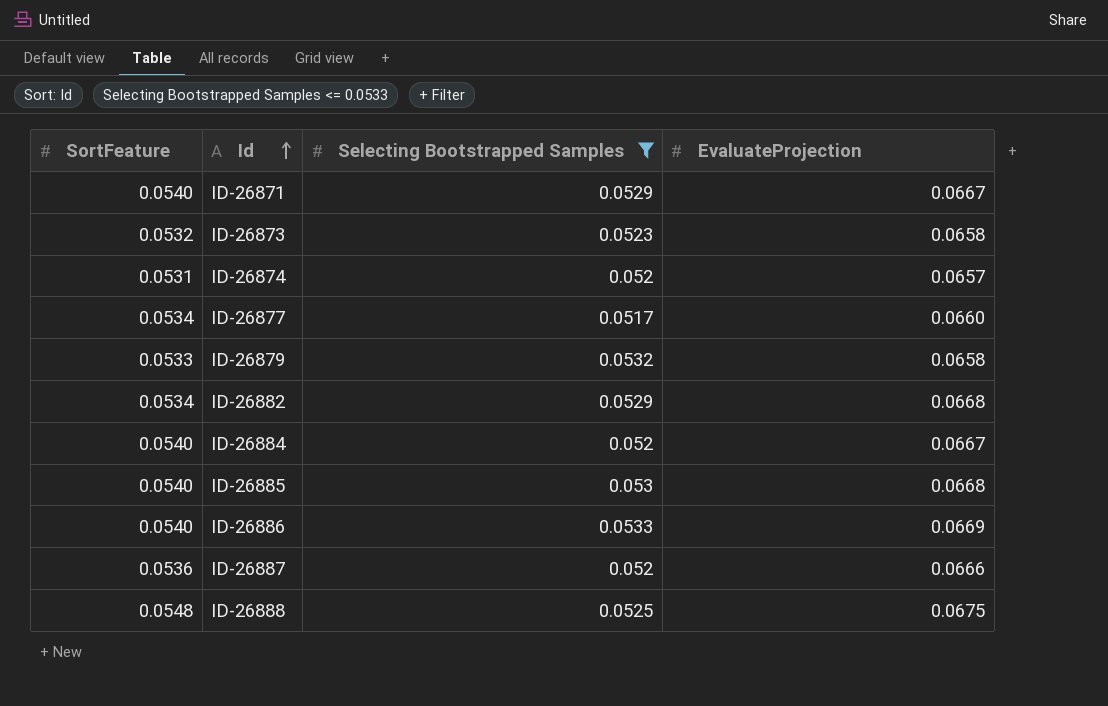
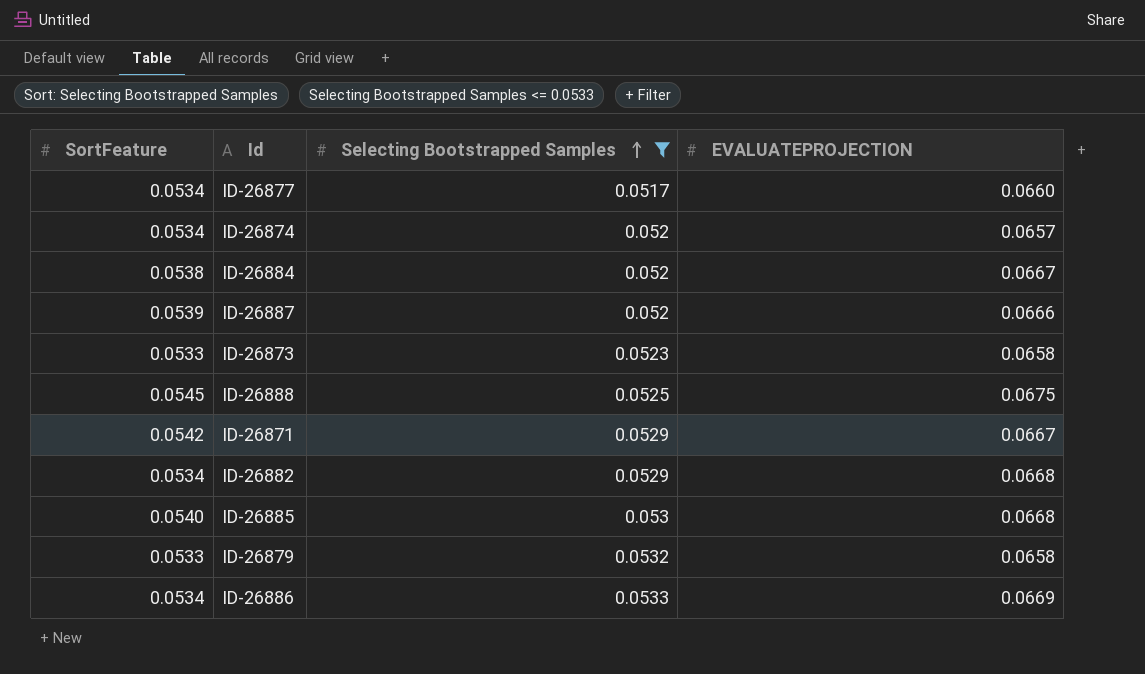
row order: Id ascending -> Selecting Bootstrapped Samples ascending
column name: EvaluateProjection -> EVALUATEPROJECTION
ID-26874 | SortFeature: 0.0531 -> 0.0534
ID-26884 | SortFeature: 0.0540 -> 0.0538
ID-26887 | SortFeature: 0.0536 -> 0.0539
ID-26873 | SortFeature: 0.0532 -> 0.0533
ID-26888 | SortFeature: 0.0548 -> 0.0545
ID-26871 | SortFeature: 0.0540 -> 0.0542
ID-26886 | SortFeature: 0.0540 -> 0.0534

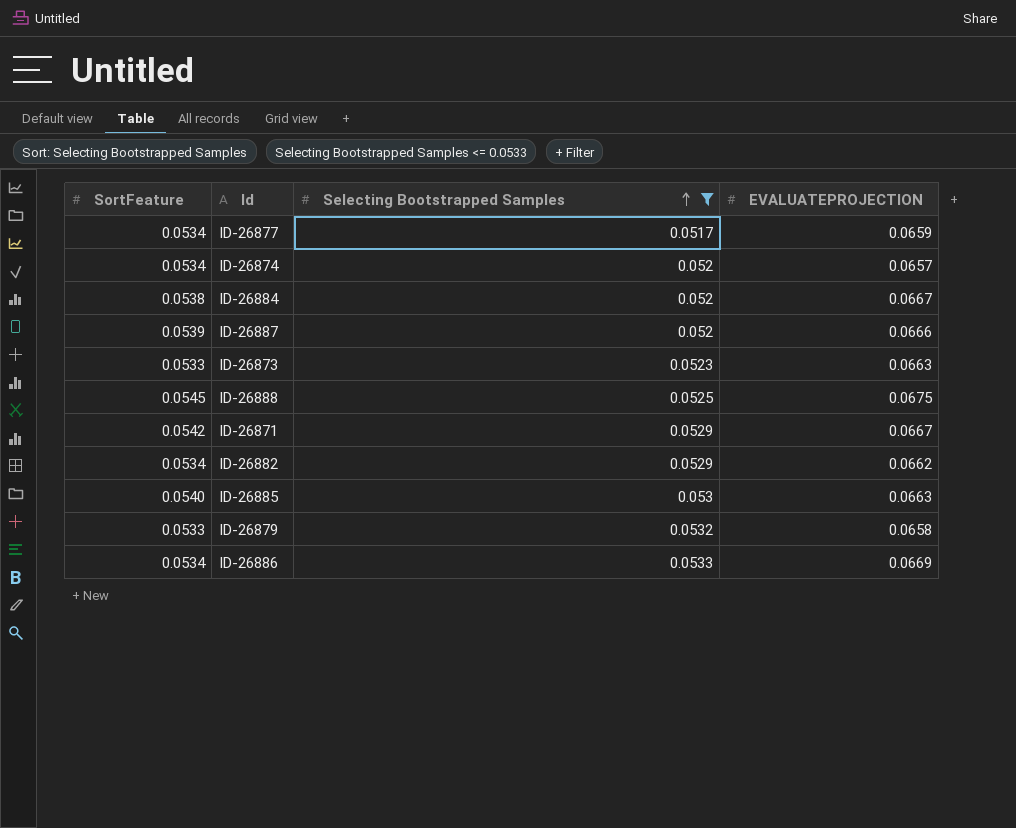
ID-26877 | EVALUATEPROJECTION: 0.0660 -> 0.0659
ID-26873 | EVALUATEPROJECTION: 0.0658 -> 0.0663
ID-26882 | EVALUATEPROJECTION: 0.0668 -> 0.0662
ID-26885 | EVALUATEPROJECTION: 0.0668 -> 0.0663

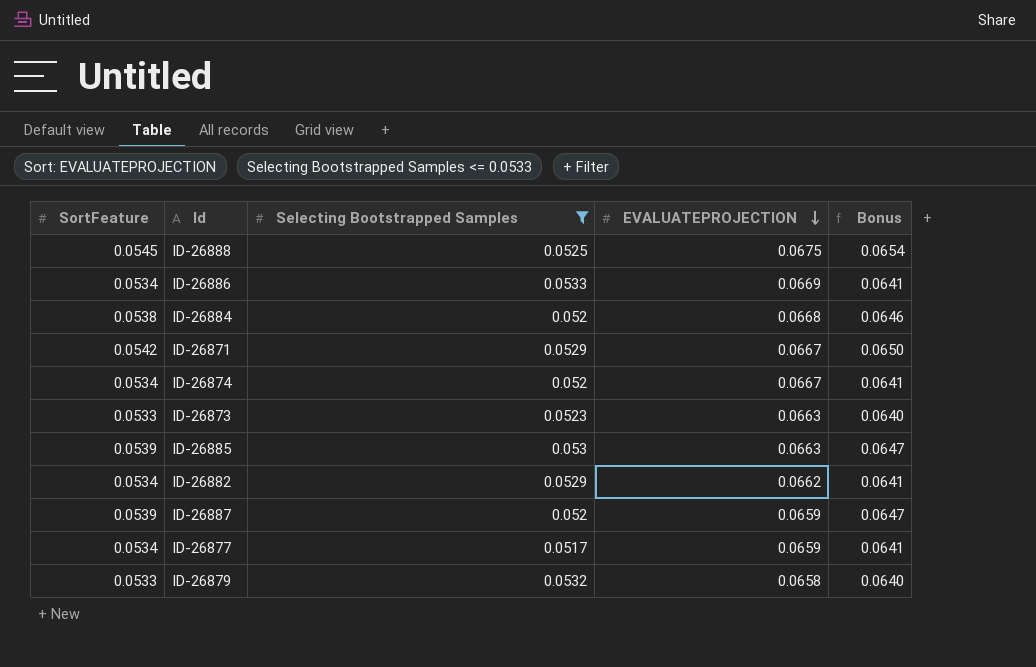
row order: Selecting Bootstrapped Samples ascending -> EVALUATEPROJECTION descending
column Bonus | formula: none -> [SortFeature] * 1.2
ID-26884 | EVALUATEPROJECTION: 0.0667 -> 0.0668
ID-26874 | EVALUATEPROJECTION: 0.0657 -> 0.0667
ID-26885 | SortFeature: 0.0540 -> 0.0539
ID-26887 | EVALUATEPROJECTION: 0.0666 -> 0.0659

